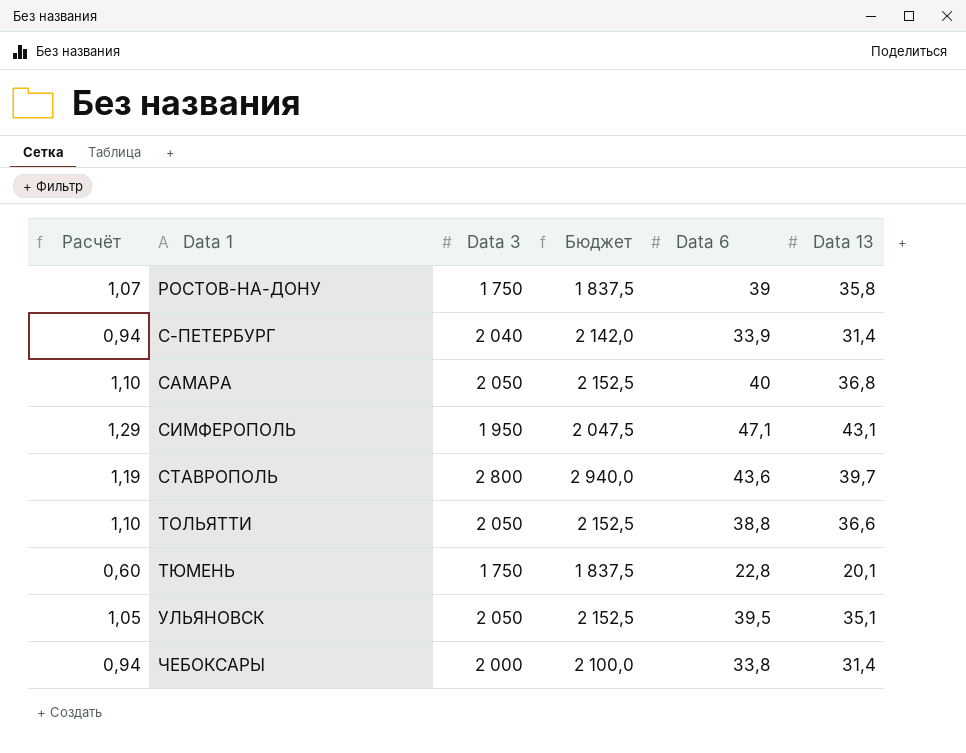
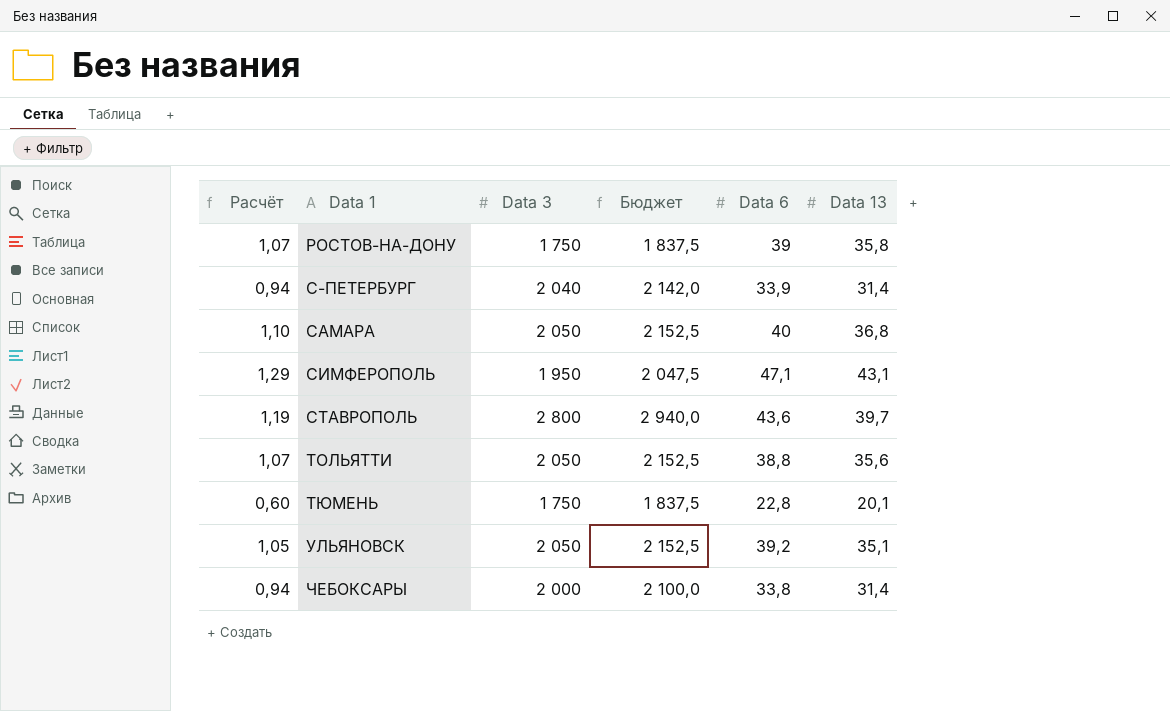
ТОЛЬЯТТИ | Расчёт: 1,10 -> 1,07
ТОЛЬЯТТИ | Data 13: 36,6 -> 35,6
УЛЬЯНОВСК | Data 6: 39,5 -> 39,2

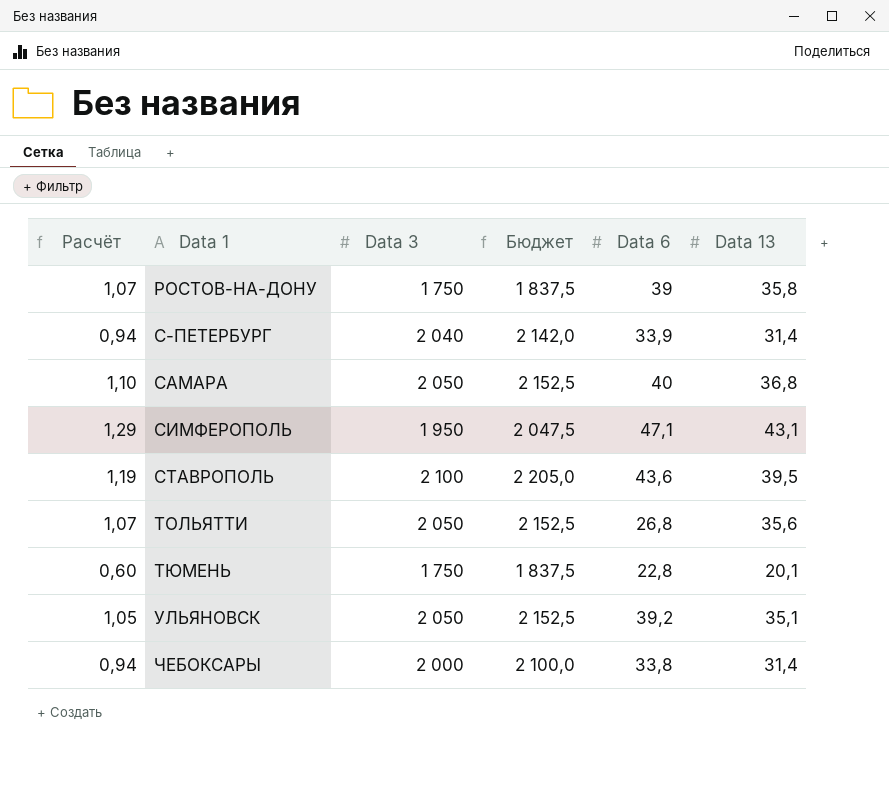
СТАВРОПОЛЬ | Data 3: 2 800 -> 2 100
СТАВРОПОЛЬ | Бюджет: 2 940,0 -> 2 205,0
СТАВРОПОЛЬ | Data 13: 39,7 -> 39,5
ТОЛЬЯТТИ | Data 6: 38,8 -> 26,8

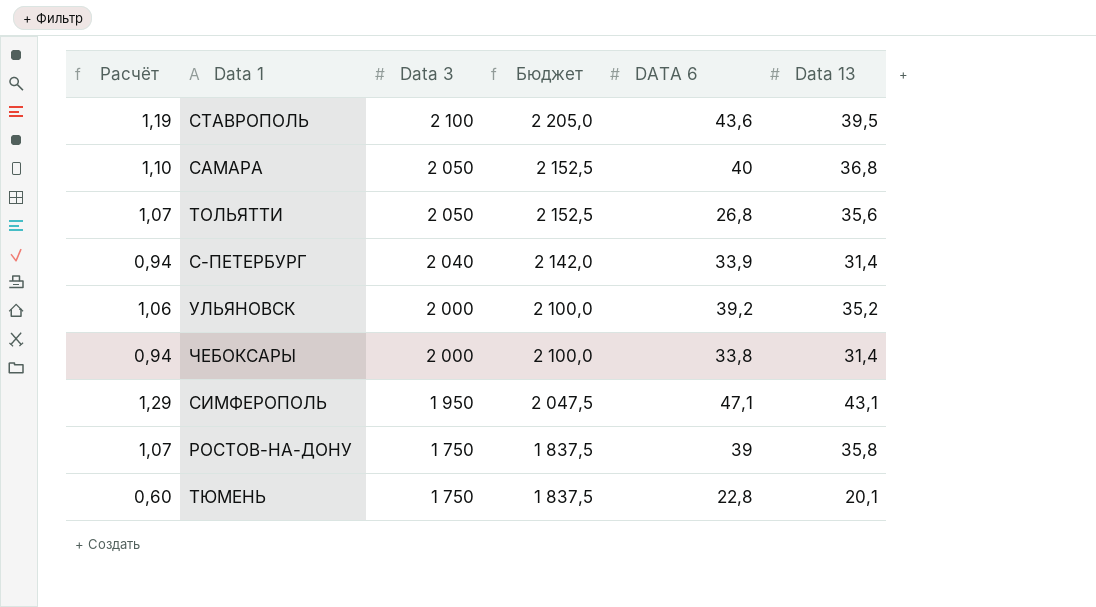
row order: Data 1 ascending -> Data 3 descending
column name: Data 6 -> DATA 6
УЛЬЯНОВСК | Расчёт: 1,05 -> 1,06
УЛЬЯНОВСК | Data 3: 2 050 -> 2 000
УЛЬЯНОВСК | Бюджет: 2 152,5 -> 2 100,0
УЛЬЯНОВСК | Data 13: 35,1 -> 35,2

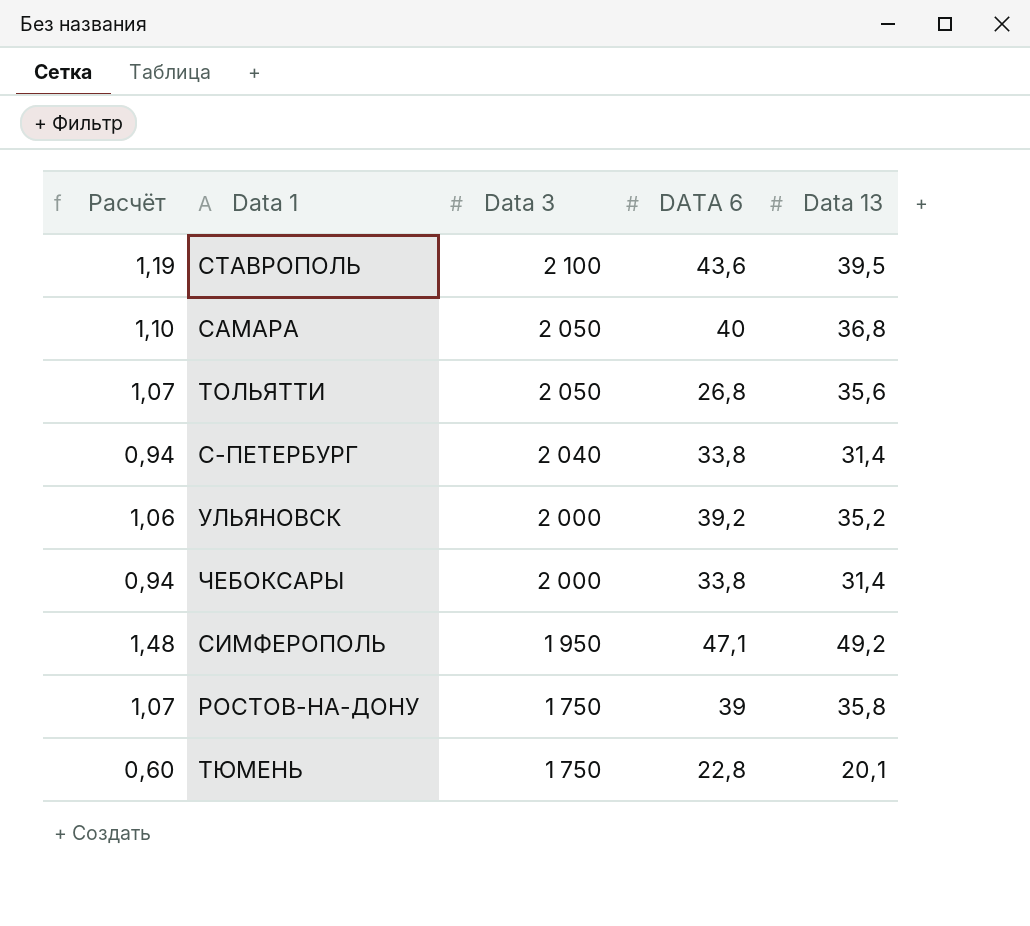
column Бюджет | formula: [Data 3] * 1,05 -> none
С-ПЕТЕРБУРГ | DATA 6: 33,9 -> 33,8
СИМФЕРОПОЛЬ | Расчёт: 1,29 -> 1,48
СИМФЕРОПОЛЬ | Data 13: 43,1 -> 49,2

